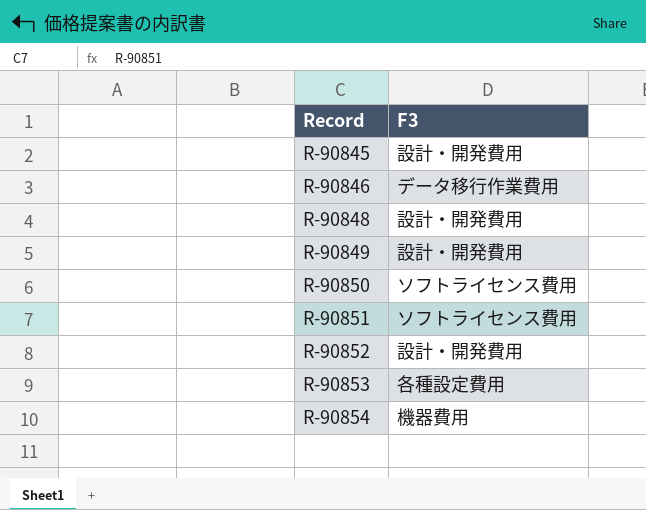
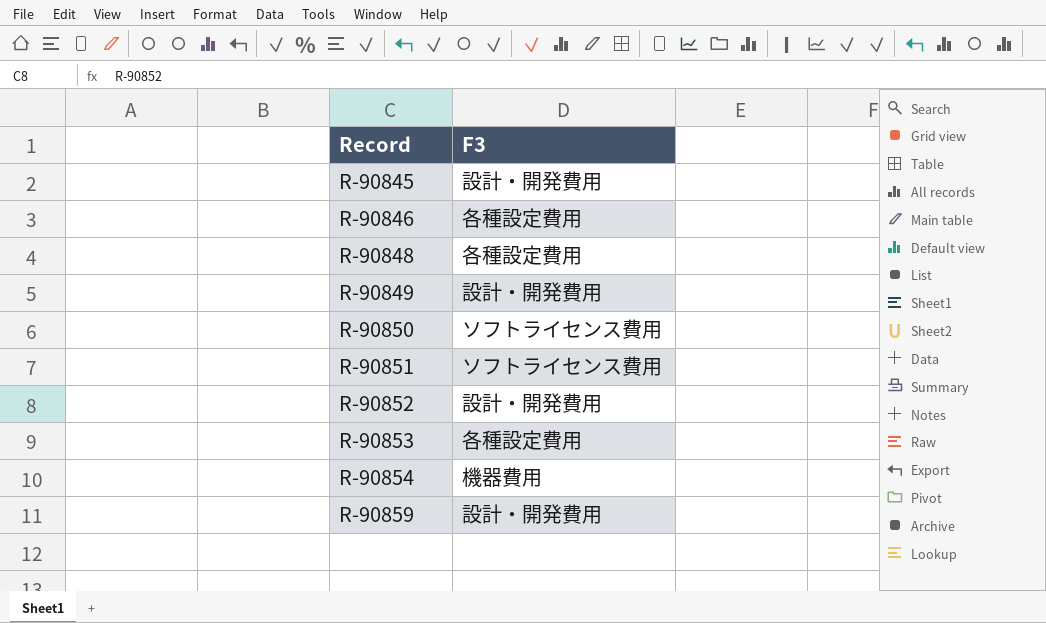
R-90846 | F3: データ移行作業費用 -> 各種設定費用
R-90848 | F3: 設計・開発費用 -> 各種設定費用
row R-90859: none -> 設計・開発費用

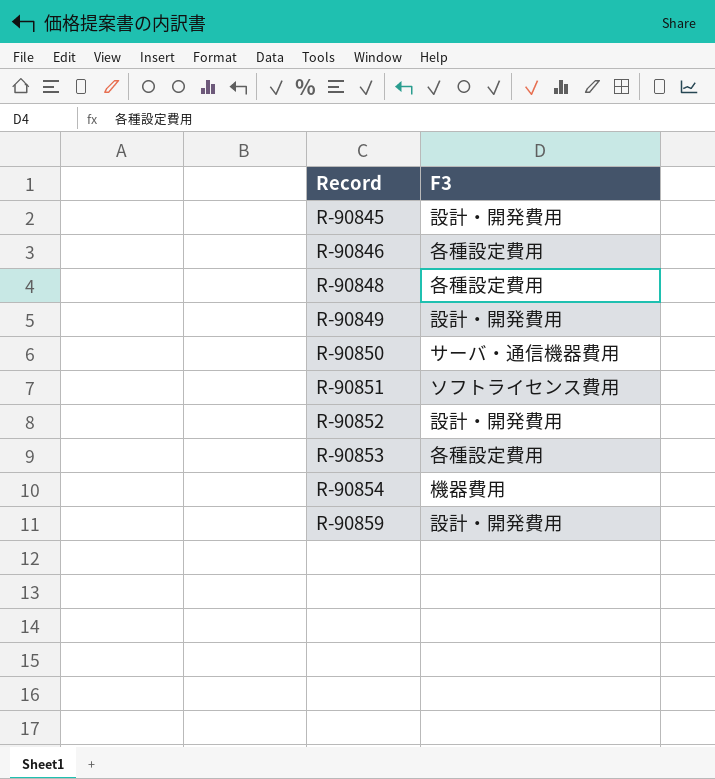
R-90850 | F3: ソフトライセンス費用 -> サーバ・通信機器費用

